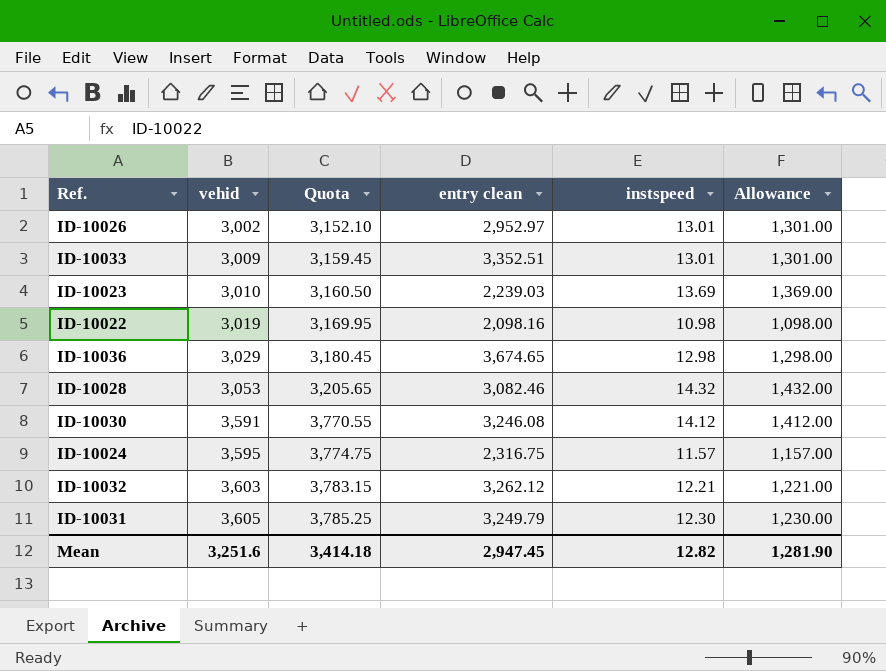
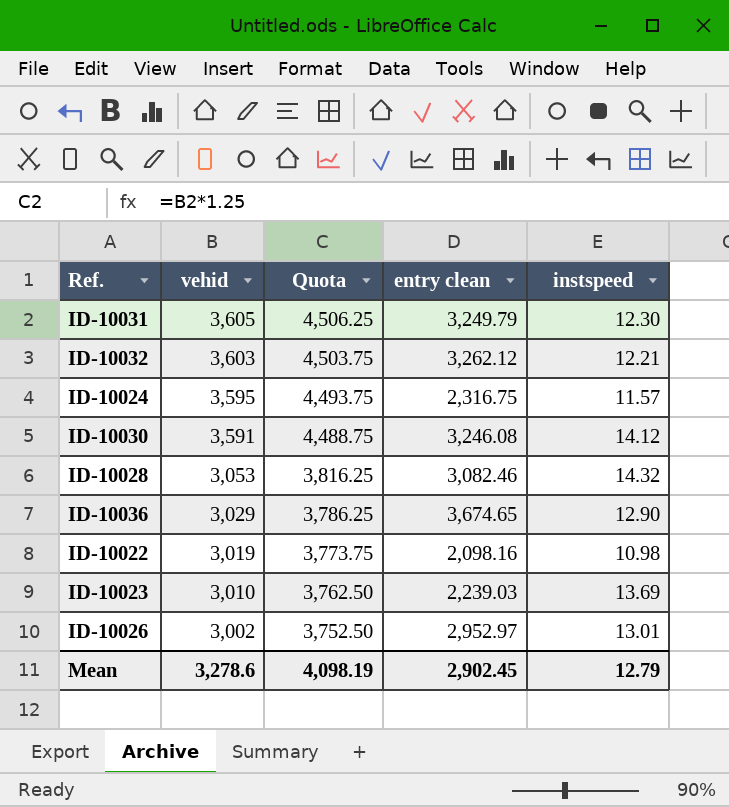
row order: vehid ascending -> vehid descending
column Allowance | formula: [instspeed] * 100 -> none
column Quota | formula: [vehid] * 1.05 -> [vehid] * 1.25
row ID-10033: 3,009 | 3,159.45 | 3,352.51 | 13.01 | 1,301.00 -> none
ID-10036 | instspeed: 12.98 -> 12.90
Mean | vehid: 3,251.6 -> 3,278.6
Mean | Quota: 3,414.18 -> 4,098.19
Mean | entry clean: 2,947.45 -> 2,902.45
Mean | instspeed: 12.82 -> 12.79

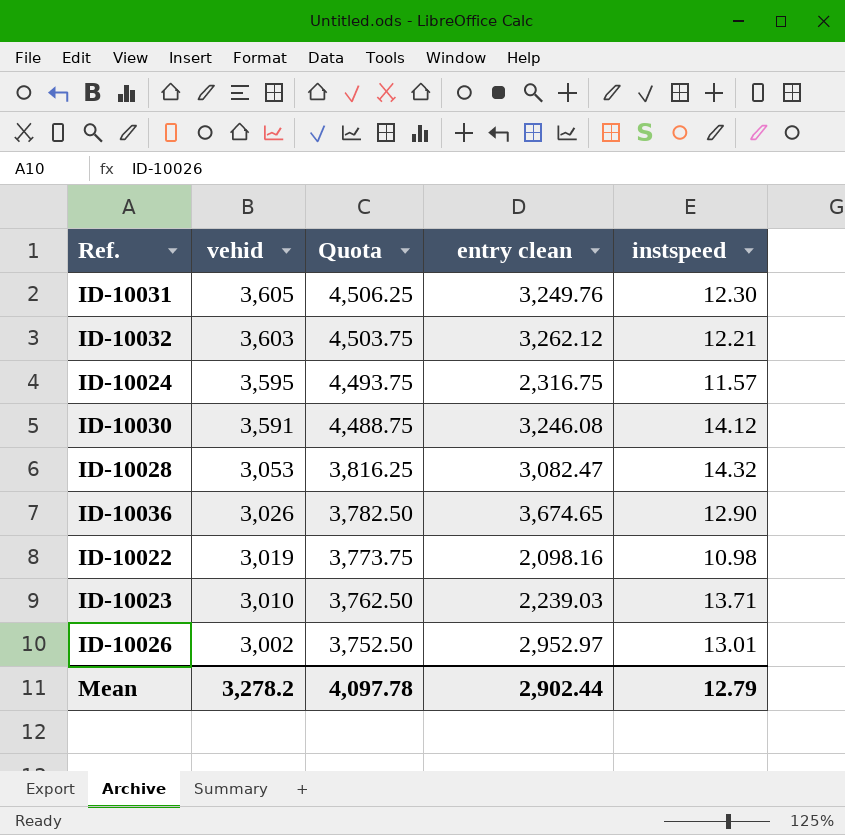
ID-10031 | entry clean: 3,249.79 -> 3,249.76
ID-10028 | entry clean: 3,082.46 -> 3,082.47
ID-10036 | vehid: 3,029 -> 3,026
ID-10036 | Quota: 3,786.25 -> 3,782.50
ID-10023 | instspeed: 13.69 -> 13.71
Mean | vehid: 3,278.6 -> 3,278.2
Mean | Quota: 4,098.19 -> 4,097.78
Mean | entry clean: 2,902.45 -> 2,902.44

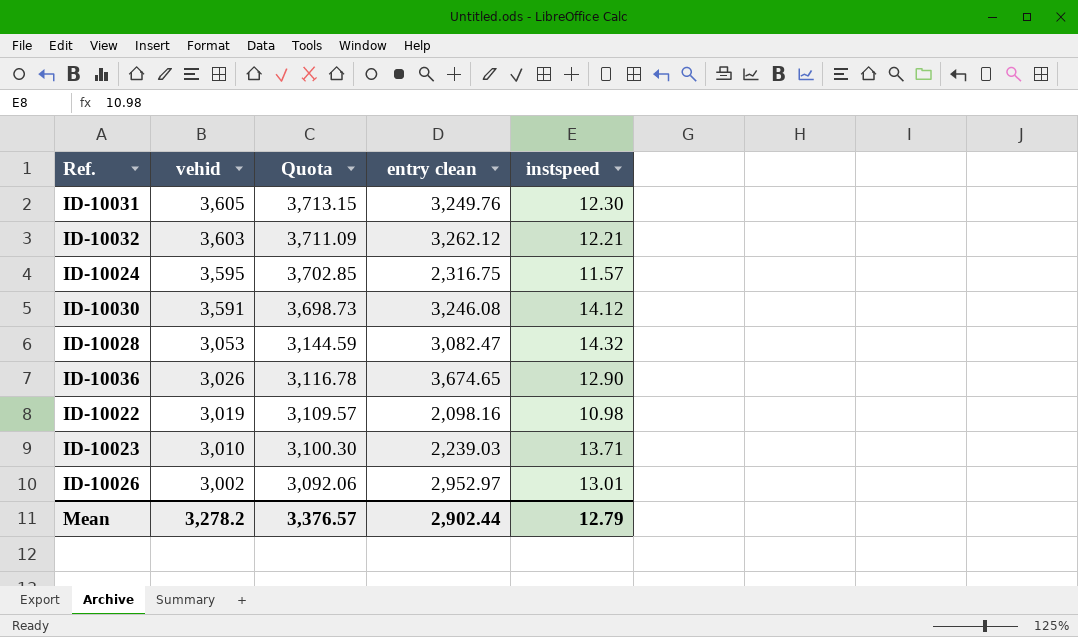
column Quota | formula: [vehid] * 1.25 -> [vehid] * 1.03
Mean | Quota: 4,097.78 -> 3,376.57

